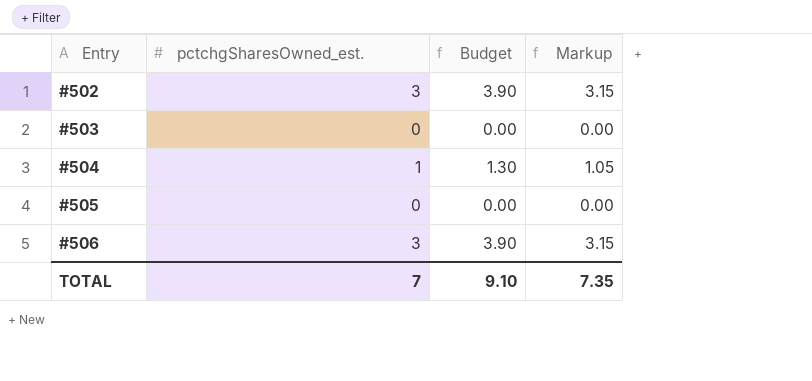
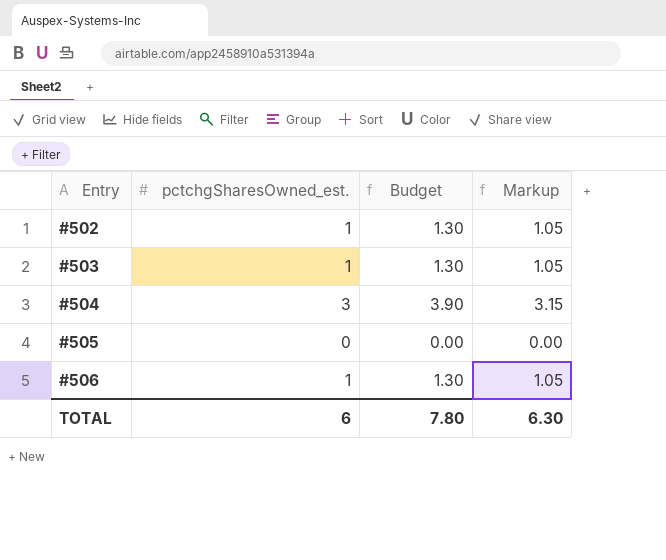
#502 | pctchgSharesOwned_est.: 3 -> 1
#502 | Budget: 3.90 -> 1.30
#502 | Markup: 3.15 -> 1.05
#503 | pctchgSharesOwned_est.: 0 -> 1
#503 | Budget: 0.00 -> 1.30
#503 | Markup: 0.00 -> 1.05
#504 | pctchgSharesOwned_est.: 1 -> 3
#504 | Budget: 1.30 -> 3.90
#504 | Markup: 1.05 -> 3.15
#506 | pctchgSharesOwned_est.: 3 -> 1
#506 | Budget: 3.90 -> 1.30
#506 | Markup: 3.15 -> 1.05
TOTAL | pctchgSharesOwned_est.: 7 -> 6
TOTAL | Budget: 9.10 -> 7.80
TOTAL | Markup: 7.35 -> 6.30

